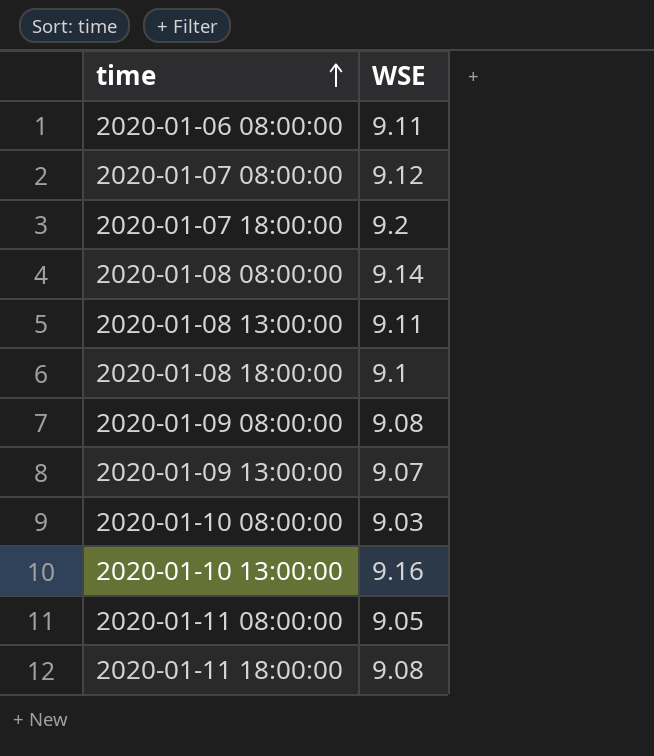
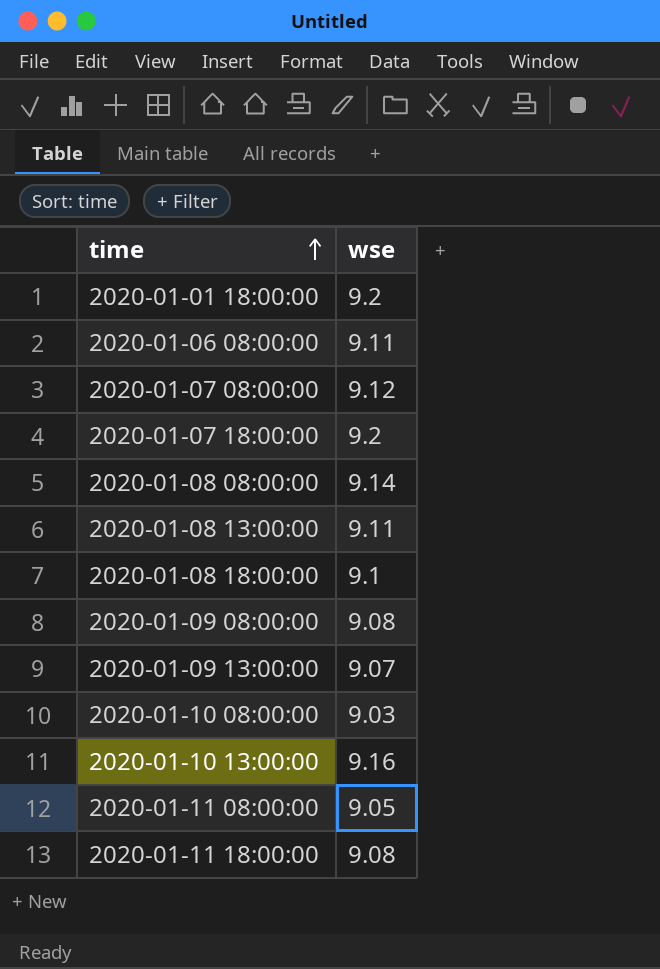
column name: WSE -> wse
row 2020-01-01 18:00:00: none -> 9.2

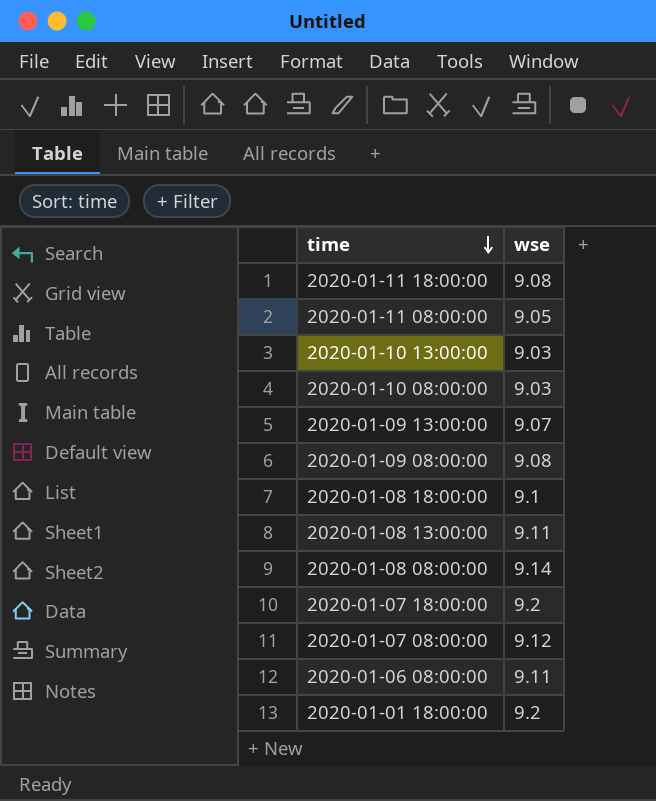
row order: time ascending -> time descending
2020-01-10 13:00:00 | wse: 9.16 -> 9.03

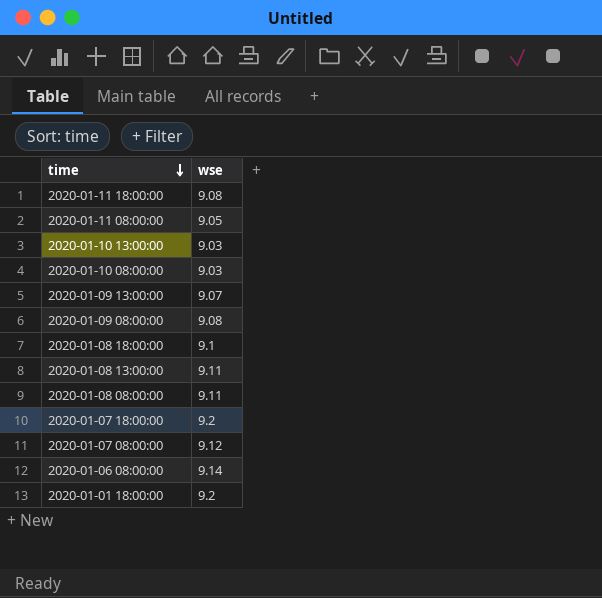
2020-01-08 08:00:00 | wse: 9.14 -> 9.11
2020-01-06 08:00:00 | wse: 9.11 -> 9.14

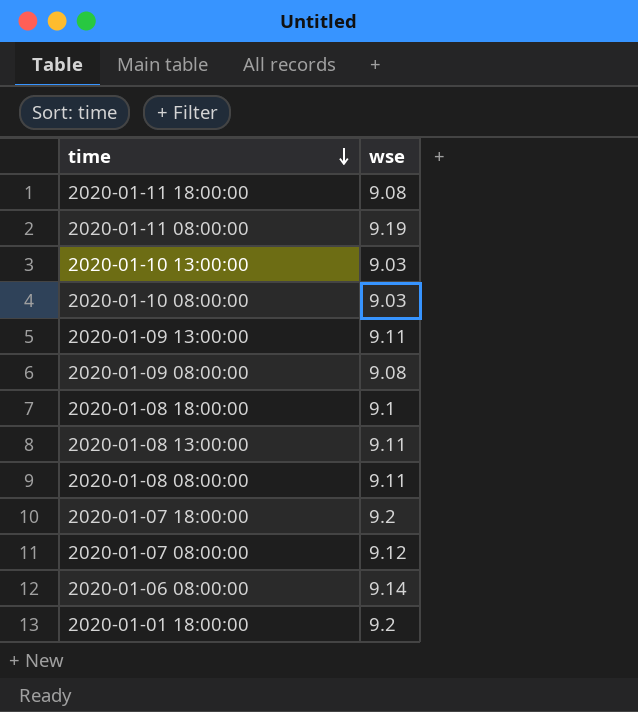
2020-01-11 08:00:00 | wse: 9.05 -> 9.19
2020-01-09 13:00:00 | wse: 9.07 -> 9.11

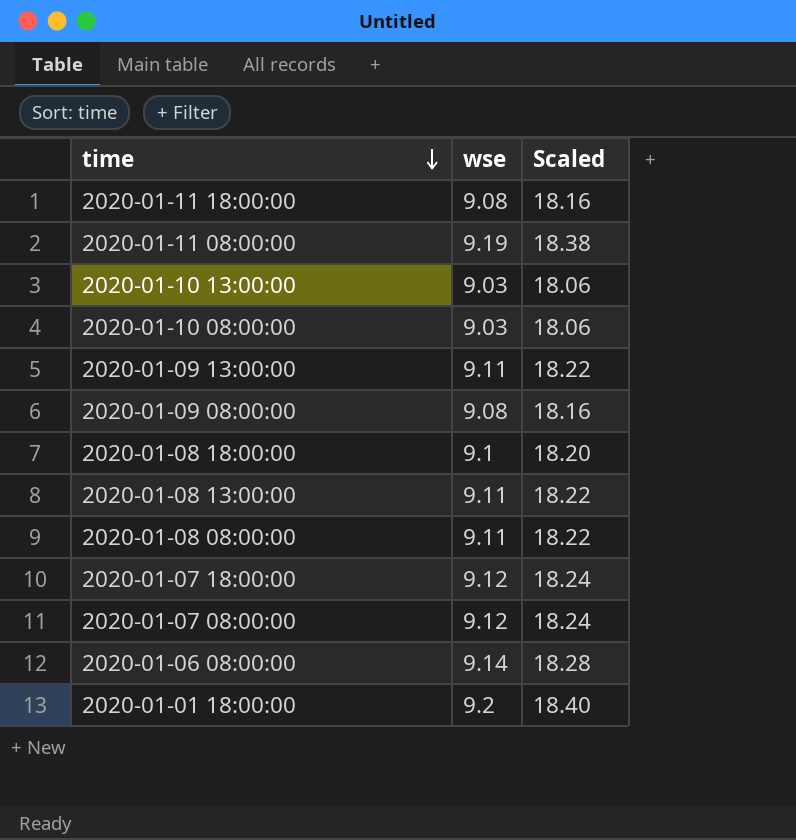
column Scaled | formula: none -> [wse] * 2
2020-01-07 18:00:00 | wse: 9.2 -> 9.12

